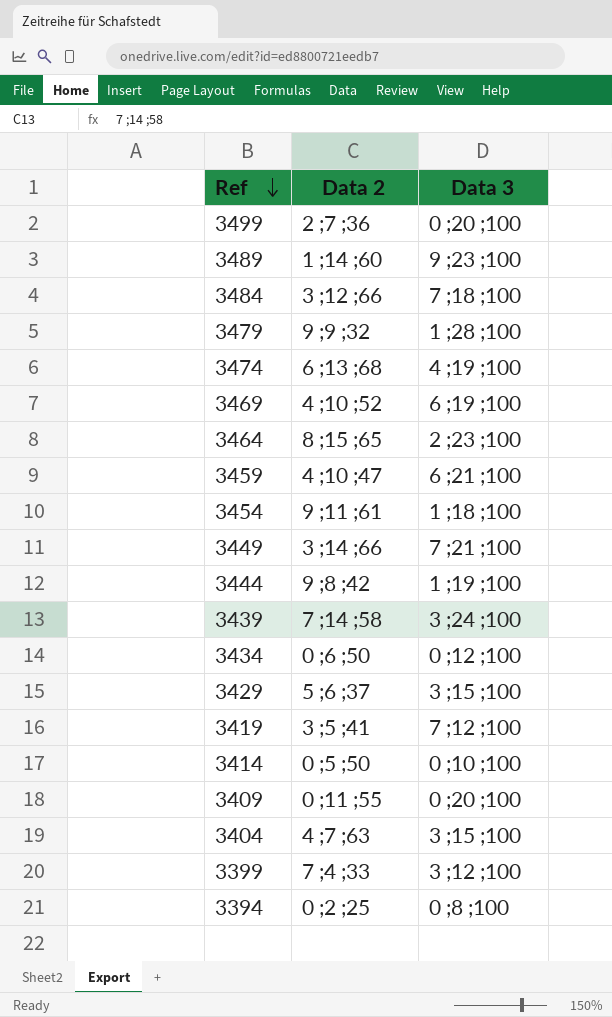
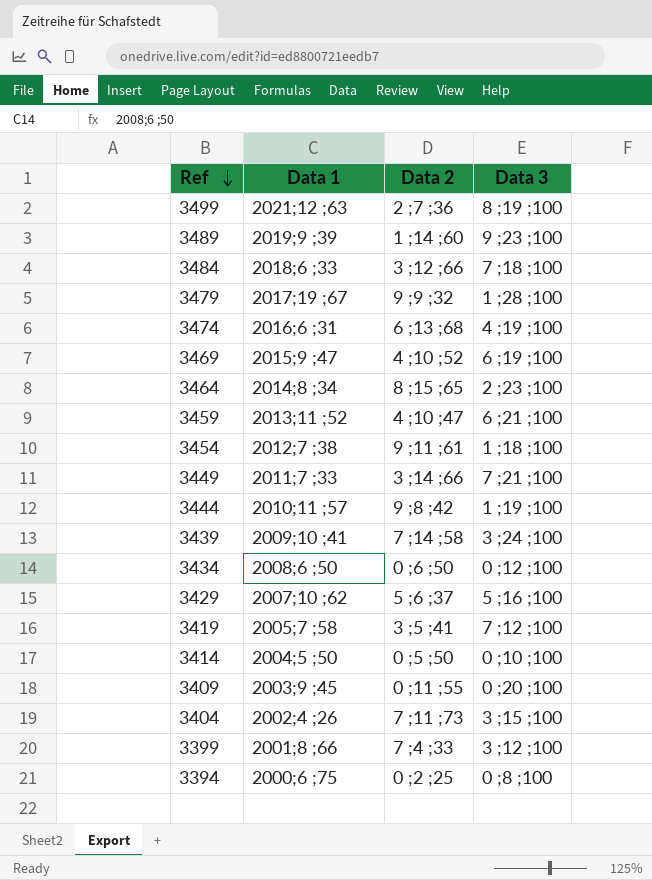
column Data 1 | position: none -> 2
3499 | Data 3: 0 ;20 ;100 -> 8 ;19 ;100
3429 | Data 3: 3 ;15 ;100 -> 5 ;16 ;100
3404 | Data 2: 4 ;7 ;63 -> 7 ;11 ;73

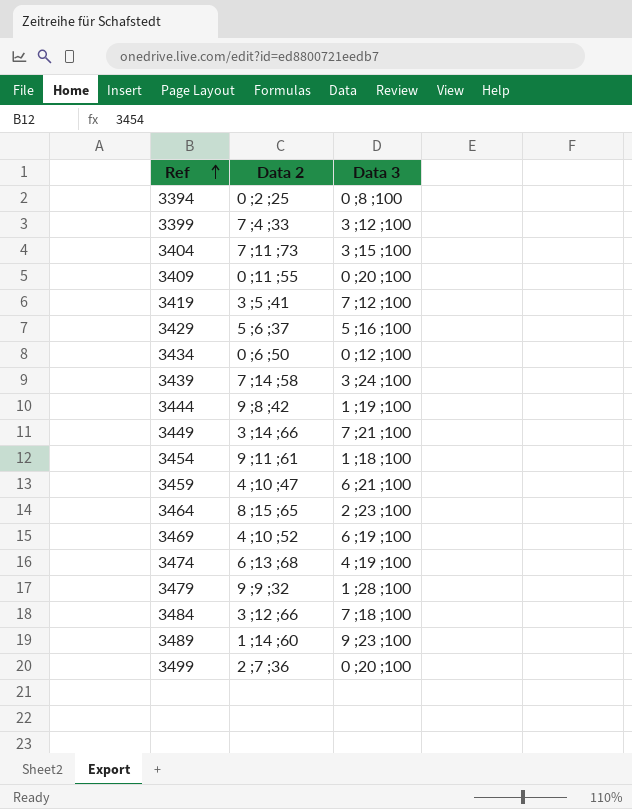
row order: Ref descending -> Ref ascending
column Data 1 | position: 2 -> none
row 3414: 2004;5 ;50 | 0 ;5 ;50 | 0 ;10 ;100 -> none
3499 | Data 3: 8 ;19 ;100 -> 0 ;20 ;100

